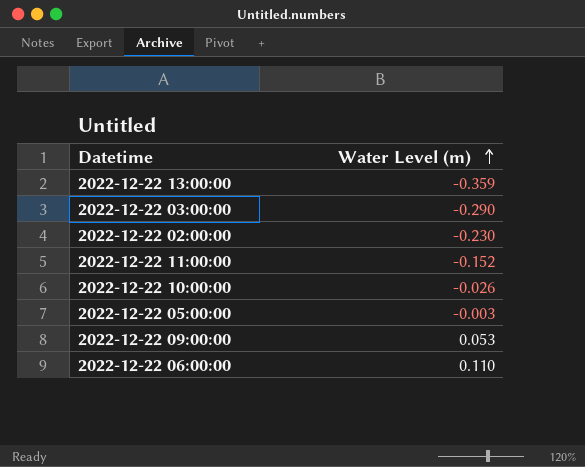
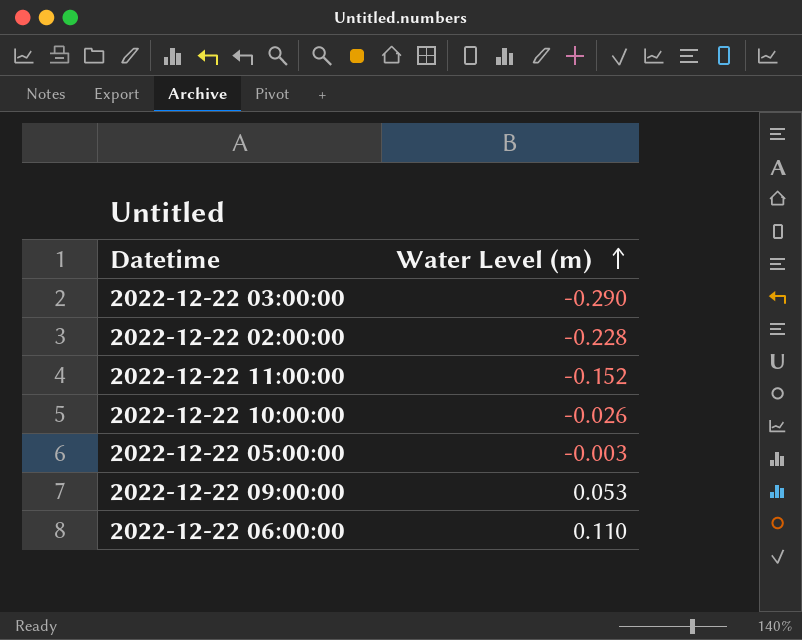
row 2022-12-22 13:00:00: -0.359 -> none
2022-12-22 02:00:00 | Water Level (m): -0.230 -> -0.228

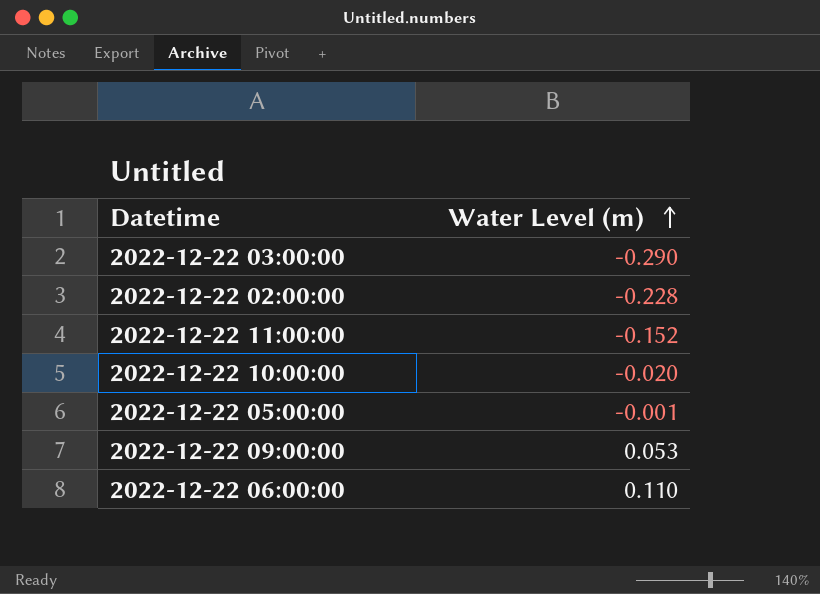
2022-12-22 10:00:00 | Water Level (m): -0.026 -> -0.020
2022-12-22 05:00:00 | Water Level (m): -0.003 -> -0.001

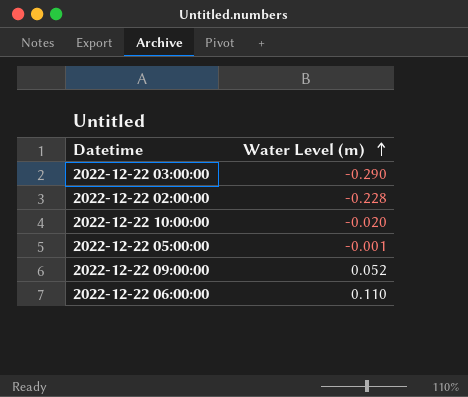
row 2022-12-22 11:00:00: -0.152 -> none
2022-12-22 09:00:00 | Water Level (m): 0.053 -> 0.052

